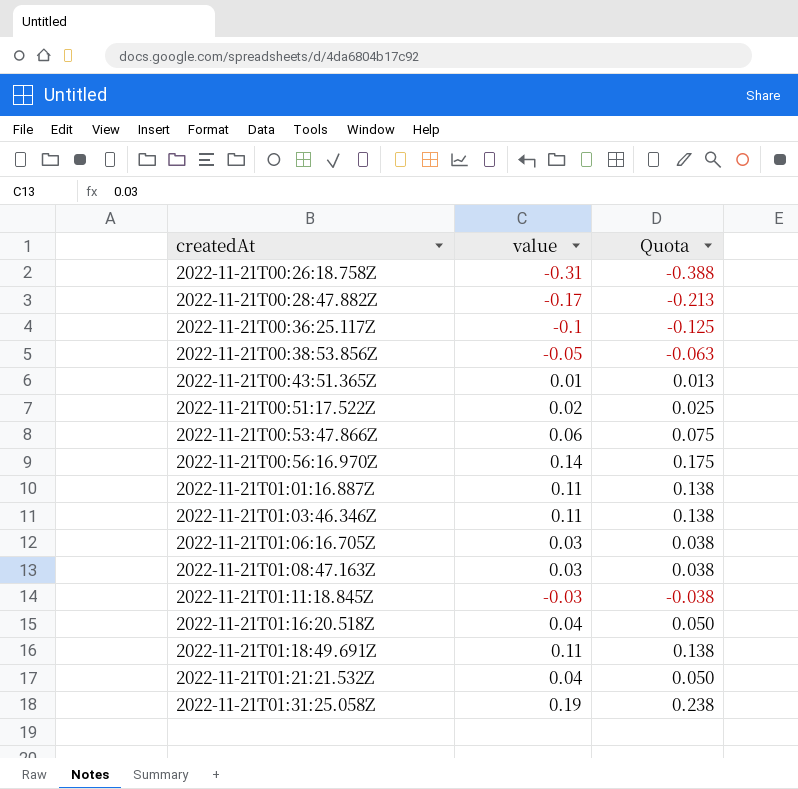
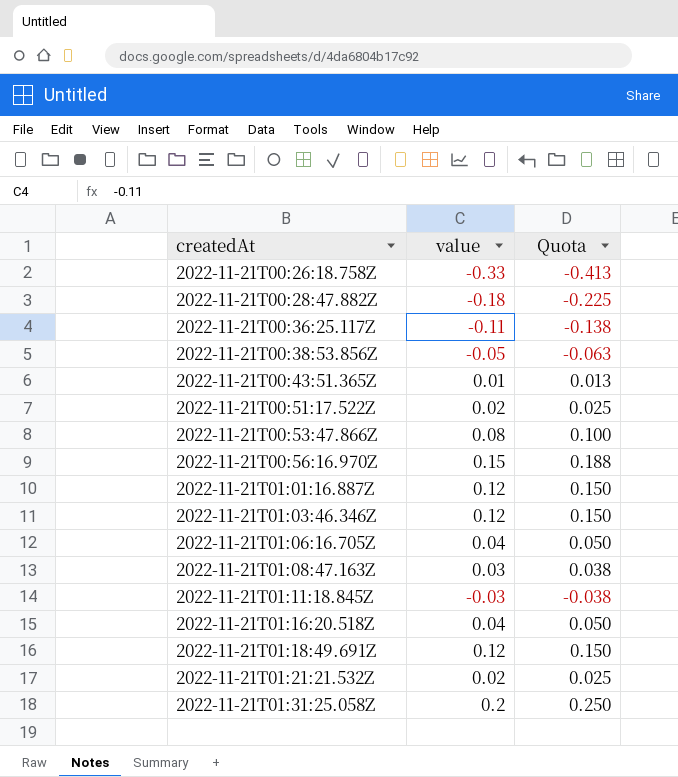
2022-11-21T00:26:18.758Z | value: -0.31 -> -0.33
2022-11-21T00:26:18.758Z | Quota: -0.388 -> -0.413
2022-11-21T00:28:47.882Z | value: -0.17 -> -0.18
2022-11-21T00:28:47.882Z | Quota: -0.213 -> -0.225
2022-11-21T00:36:25.117Z | value: -0.1 -> -0.11
2022-11-21T00:36:25.117Z | Quota: -0.125 -> -0.138
2022-11-21T00:53:47.866Z | value: 0.06 -> 0.08
2022-11-21T00:53:47.866Z | Quota: 0.075 -> 0.100
2022-11-21T00:56:16.970Z | value: 0.14 -> 0.15
2022-11-21T00:56:16.970Z | Quota: 0.175 -> 0.188
2022-11-21T01:01:16.887Z | value: 0.11 -> 0.12
2022-11-21T01:01:16.887Z | Quota: 0.138 -> 0.150
2022-11-21T01:03:46.346Z | value: 0.11 -> 0.12
2022-11-21T01:03:46.346Z | Quota: 0.138 -> 0.150
2022-11-21T01:06:16.705Z | value: 0.03 -> 0.04
2022-11-21T01:06:16.705Z | Quota: 0.038 -> 0.050
2022-11-21T01:18:49.691Z | value: 0.11 -> 0.12
2022-11-21T01:18:49.691Z | Quota: 0.138 -> 0.150
2022-11-21T01:21:21.532Z | value: 0.04 -> 0.02
2022-11-21T01:21:21.532Z | Quota: 0.050 -> 0.025
2022-11-21T01:31:25.058Z | value: 0.19 -> 0.2
2022-11-21T01:31:25.058Z | Quota: 0.238 -> 0.250

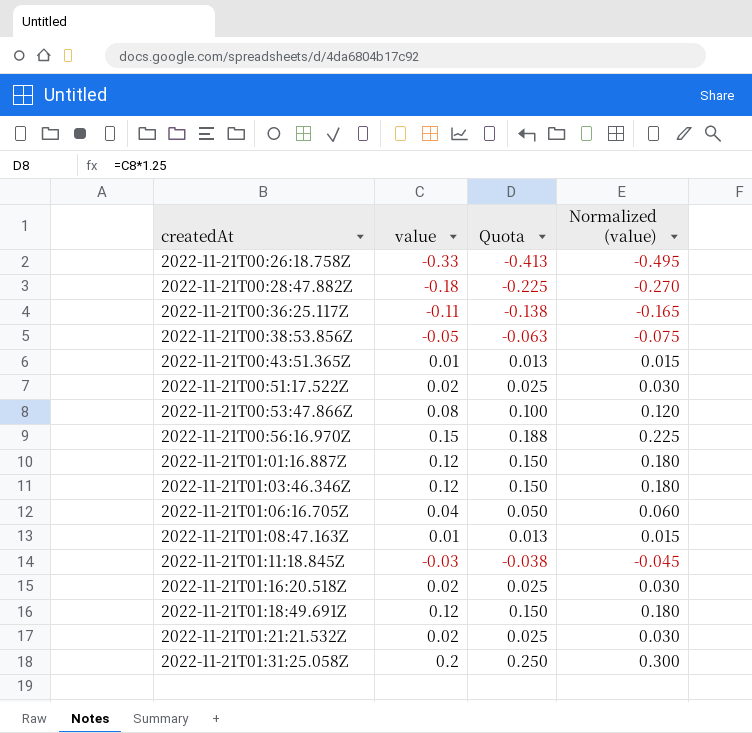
column Normalized (value) | formula: none -> [value] * 1.5
2022-11-21T01:08:47.163Z | value: 0.03 -> 0.01
2022-11-21T01:08:47.163Z | Quota: 0.038 -> 0.013
2022-11-21T01:16:20.518Z | value: 0.04 -> 0.02
2022-11-21T01:16:20.518Z | Quota: 0.050 -> 0.025

